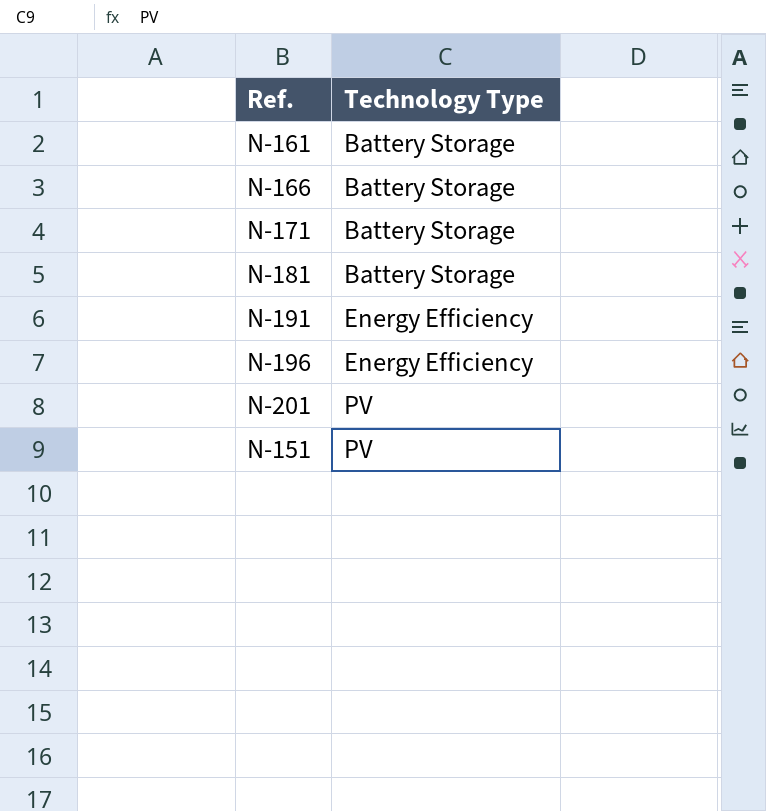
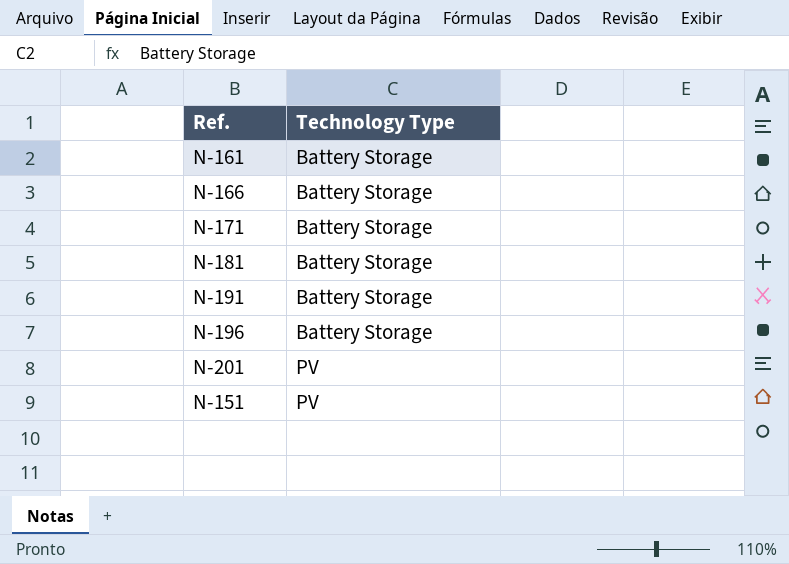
N-191 | Technology Type: Energy Efficiency -> Battery Storage
N-196 | Technology Type: Energy Efficiency -> Battery Storage

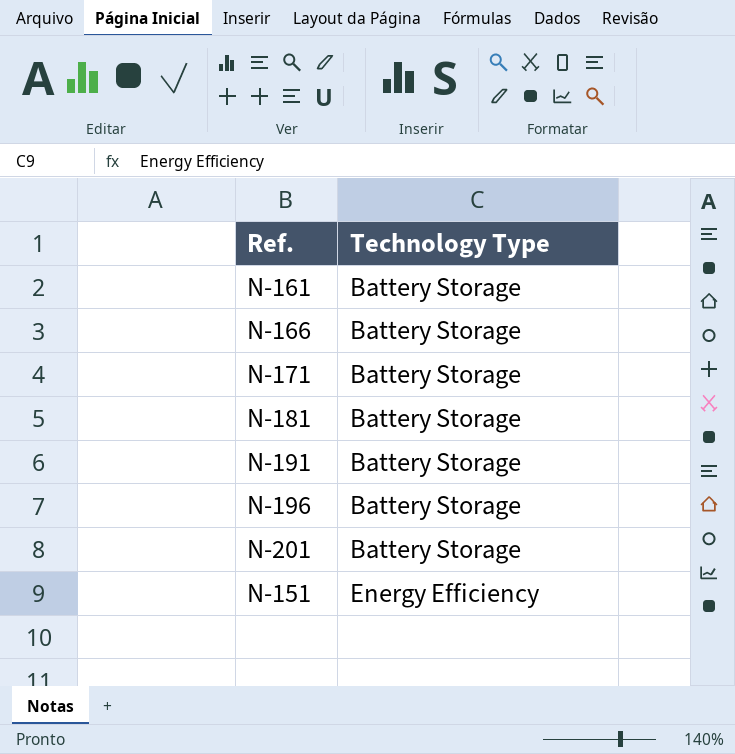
N-201 | Technology Type: PV -> Battery Storage
N-151 | Technology Type: PV -> Energy Efficiency

